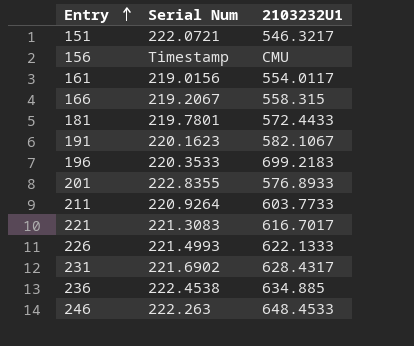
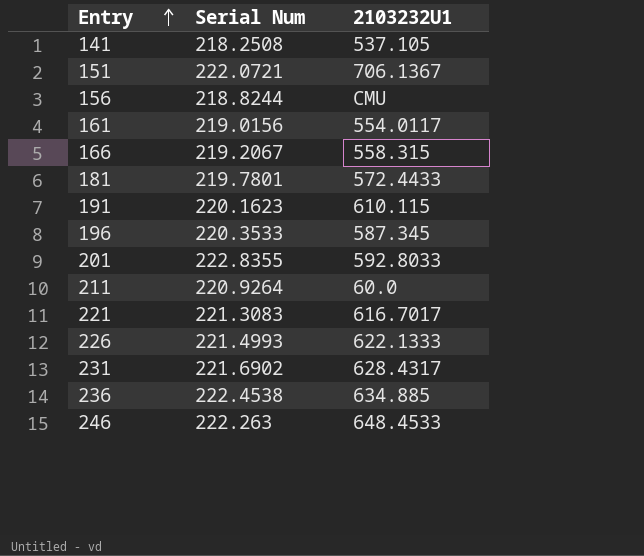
row 141: none -> 218.2508 | 537.105
151 | 2103232U1: 546.3217 -> 706.1367
156 | Serial Num: Timestamp -> 218.8244
191 | 2103232U1: 582.1067 -> 610.115
196 | 2103232U1: 699.2183 -> 587.345
201 | 2103232U1: 576.8933 -> 592.8033
211 | 2103232U1: 603.7733 -> 60.0

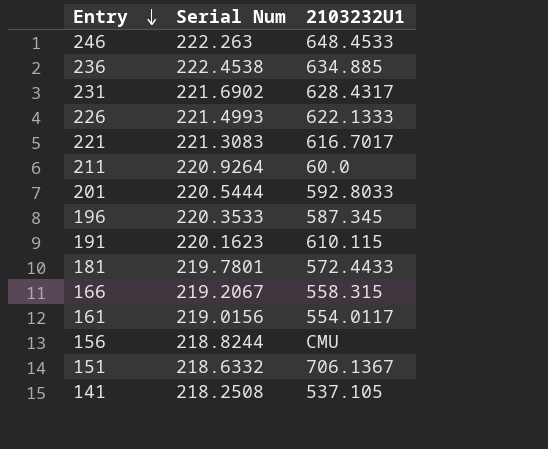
row order: Entry ascending -> Entry descending
201 | Serial Num: 222.8355 -> 220.5444
151 | Serial Num: 222.0721 -> 218.6332

